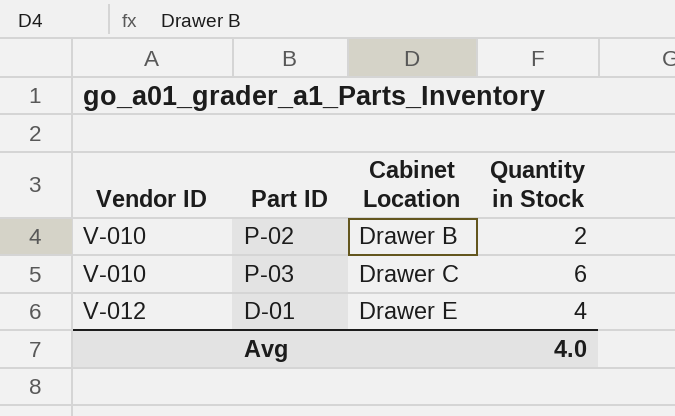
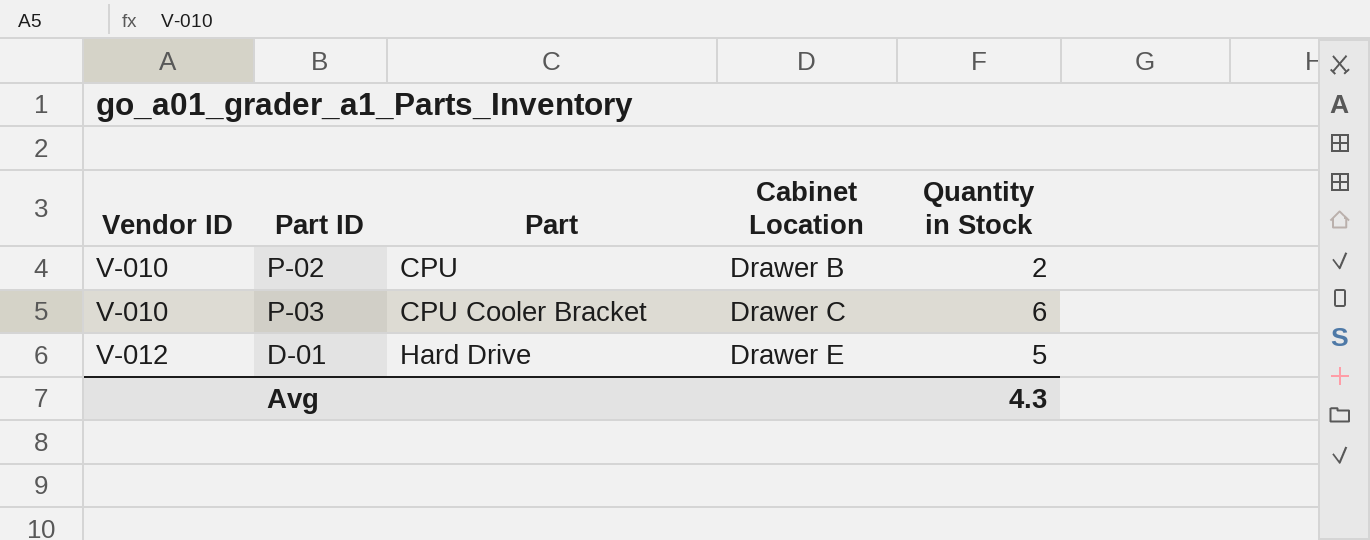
column Part | position: none -> 3
D-01 | Quantity in Stock: 4 -> 5
Avg | Quantity in Stock: 4.0 -> 4.3

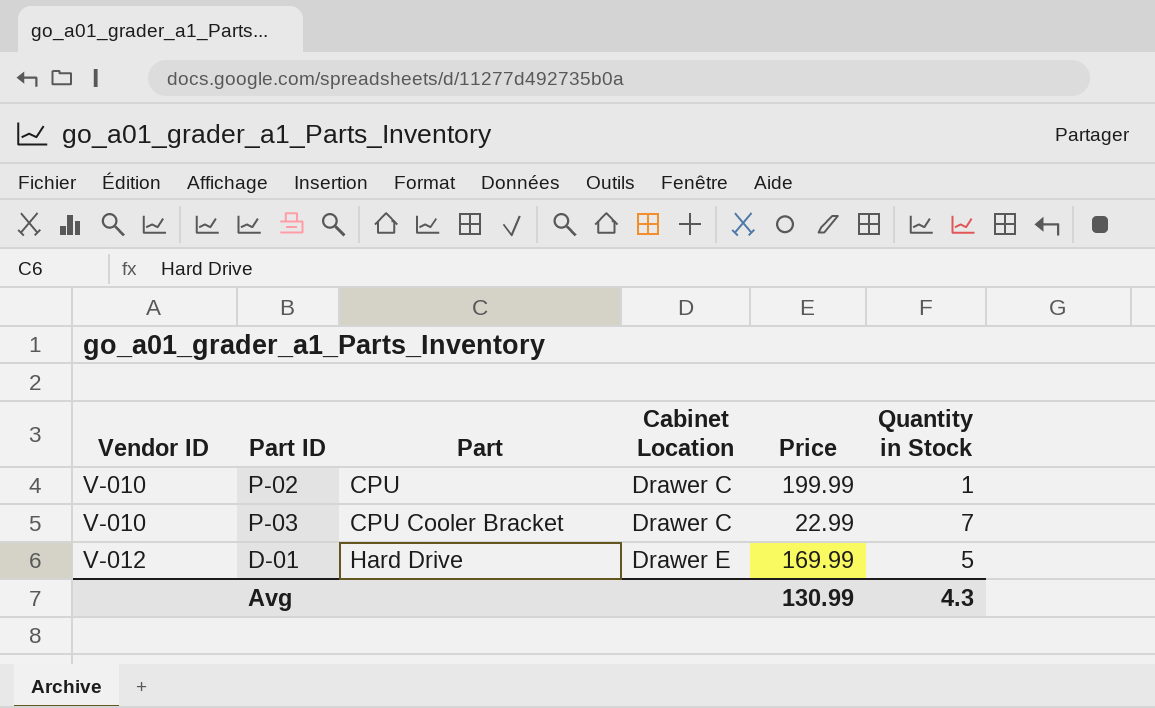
column Price | position: none -> 5
P-02 | Cabinet Location: Drawer B -> Drawer C
P-02 | Quantity in Stock: 2 -> 1
P-03 | Quantity in Stock: 6 -> 7

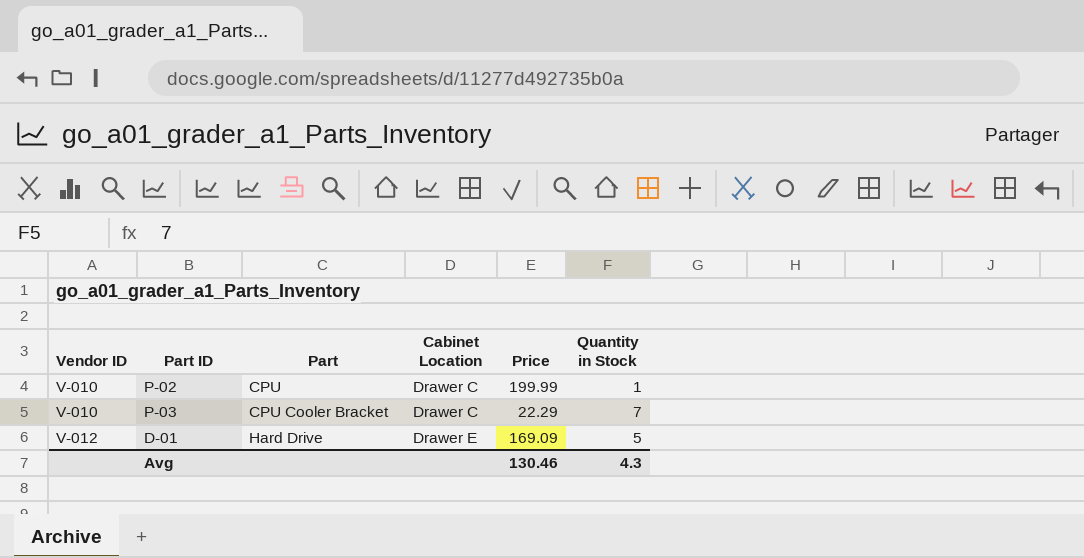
P-03 | Price: 22.99 -> 22.29
D-01 | Price: 169.99 -> 169.09
Avg | Price: 130.99 -> 130.46

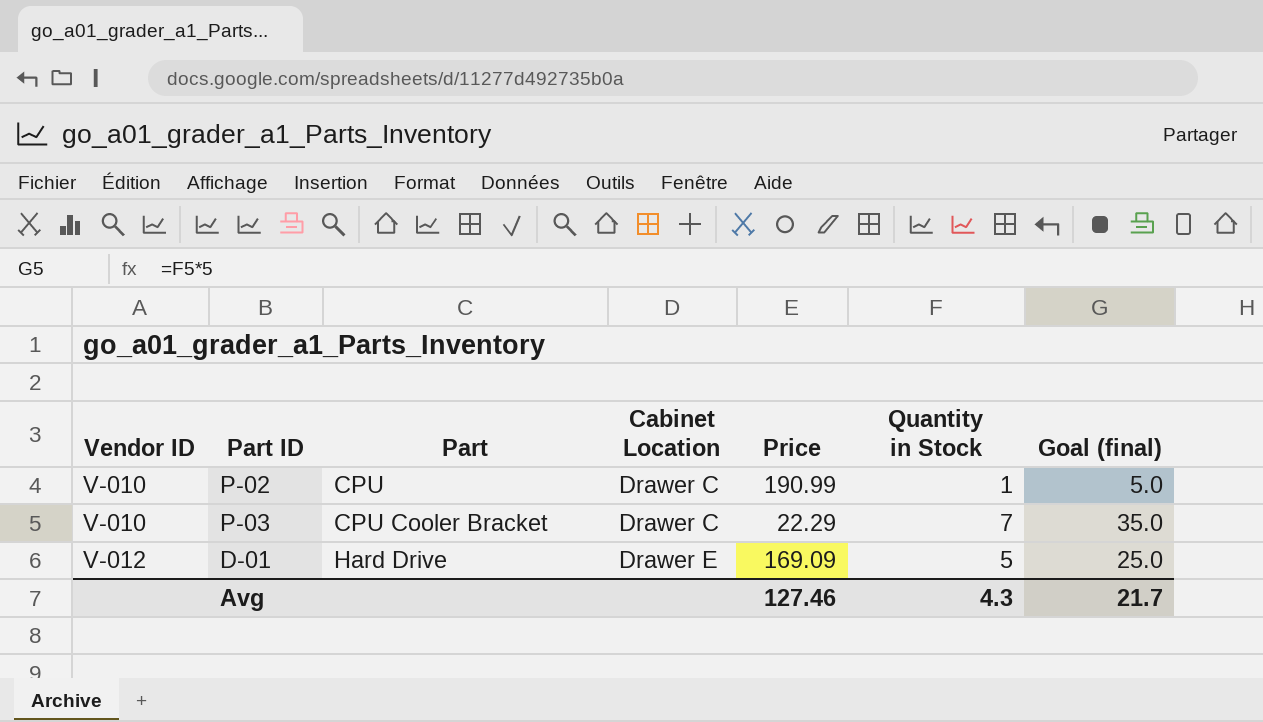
column Goal (final) | formula: none -> [Quantity in Stock] * 5
P-02 | Price: 199.99 -> 190.99
Avg | Price: 130.46 -> 127.46

